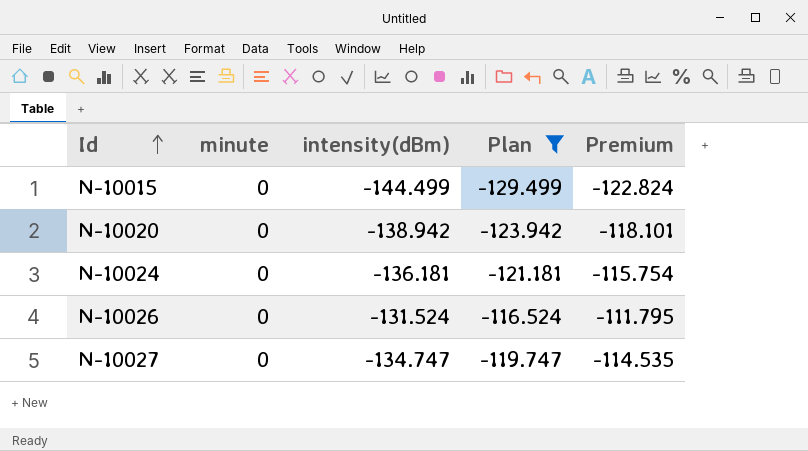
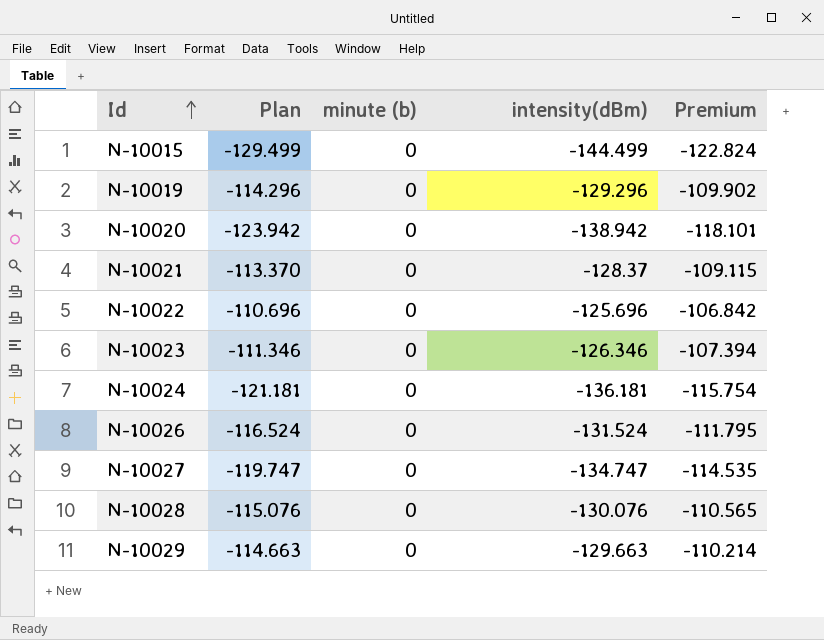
filter: Plan <= -116.524 -> none
column Plan | position: 4 -> 2
column name: minute -> minute (b)

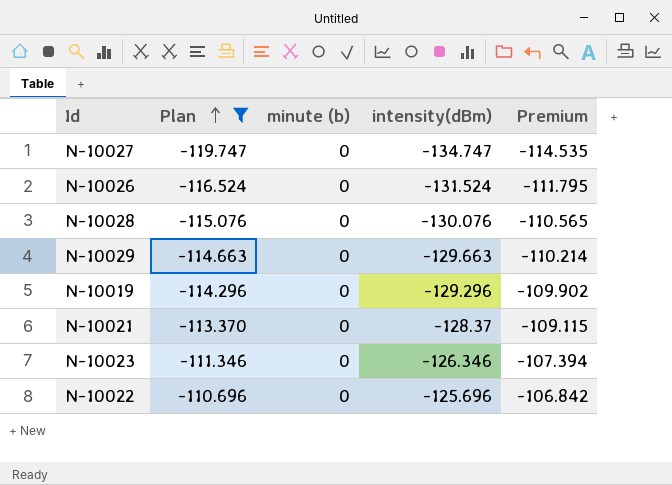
filter: none -> Plan >= -119.747
row order: Id ascending -> Plan ascending

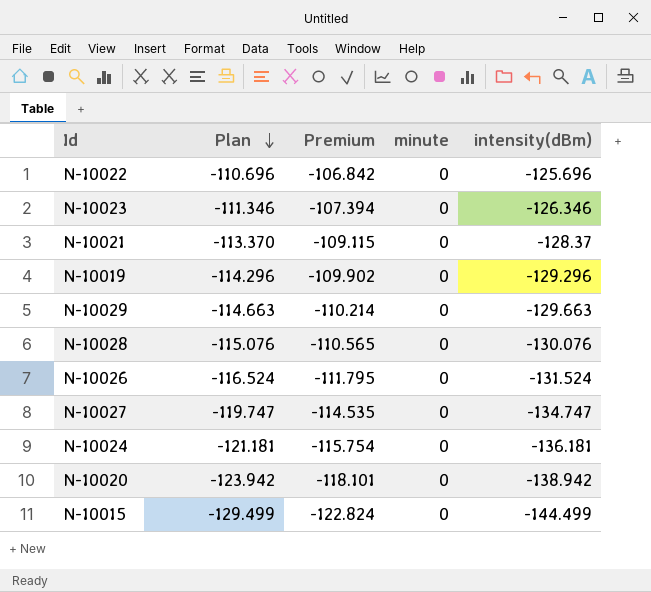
filter: Plan >= -119.747 -> none
row order: Plan ascending -> Plan descending
column Premium | position: 5 -> 3
column name: minute (b) -> minute

